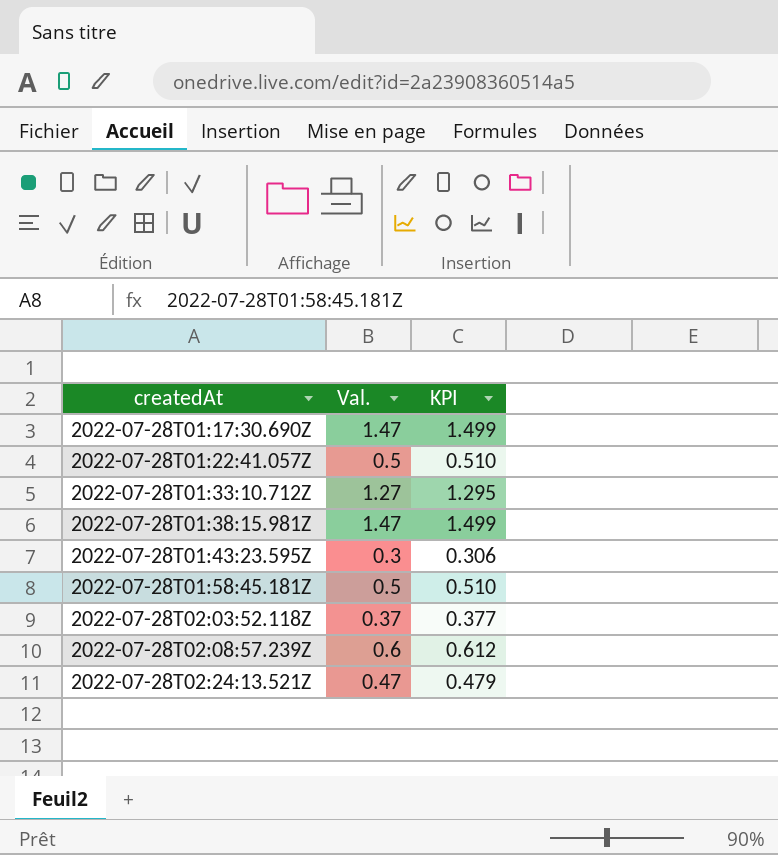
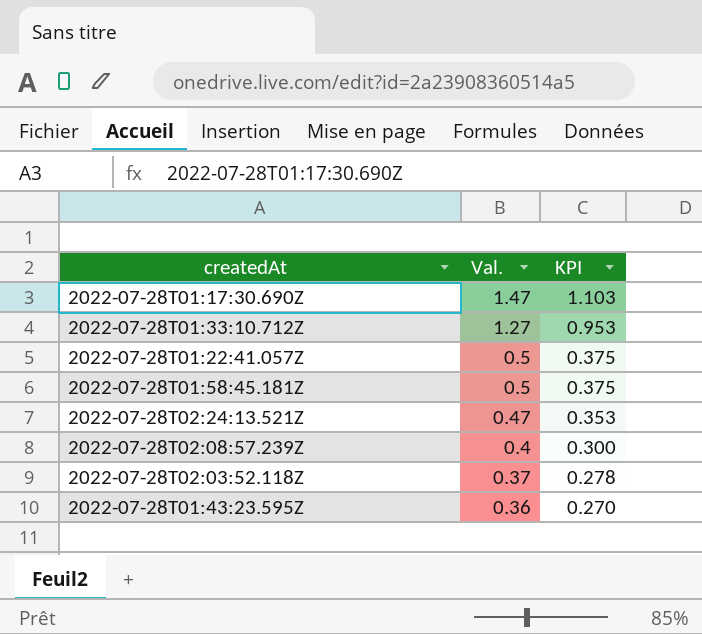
row order: createdAt ascending -> Val. descending
column KPI | formula: [Val.] * 1.02 -> [Val.] * 0.75
row 2022-07-28T01:38:15.981Z: 1.47 | 1.499 -> none
2022-07-28T02:08:57.239Z | Val.: 0.6 -> 0.4
2022-07-28T01:43:23.595Z | Val.: 0.3 -> 0.36

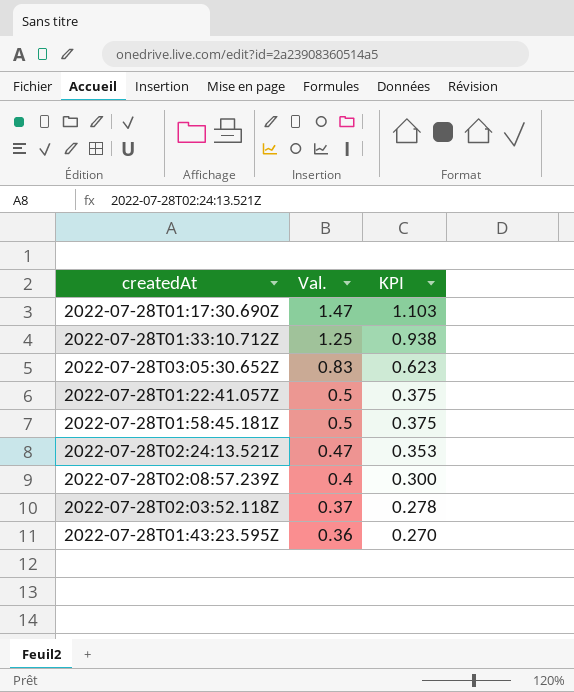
2022-07-28T01:33:10.712Z | Val.: 1.27 -> 1.25
2022-07-28T01:33:10.712Z | KPI: 0.953 -> 0.938
row 2022-07-28T03:05:30.652Z: none -> 0.83 | 0.623

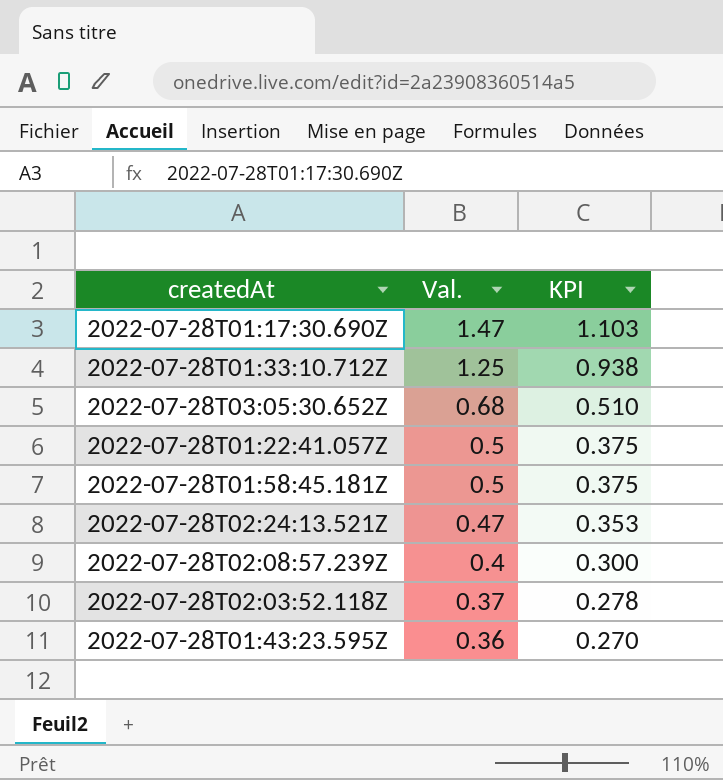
2022-07-28T03:05:30.652Z | Val.: 0.83 -> 0.68
2022-07-28T03:05:30.652Z | KPI: 0.623 -> 0.510

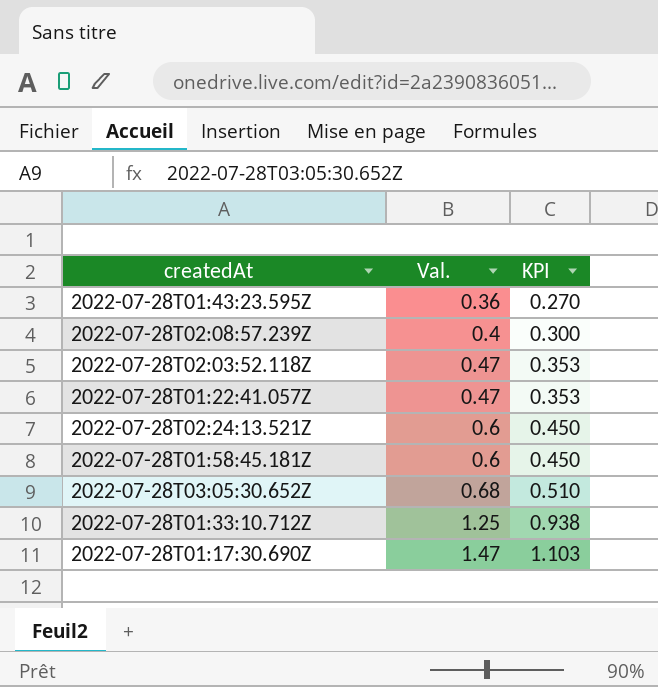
row order: Val. descending -> Val. ascending
2022-07-28T02:03:52.118Z | Val.: 0.37 -> 0.47
2022-07-28T02:03:52.118Z | KPI: 0.278 -> 0.353
2022-07-28T01:22:41.057Z | Val.: 0.5 -> 0.47
2022-07-28T01:22:41.057Z | KPI: 0.375 -> 0.353
2022-07-28T02:24:13.521Z | Val.: 0.47 -> 0.6
2022-07-28T02:24:13.521Z | KPI: 0.353 -> 0.450
2022-07-28T01:58:45.181Z | Val.: 0.5 -> 0.6
2022-07-28T01:58:45.181Z | KPI: 0.375 -> 0.450

